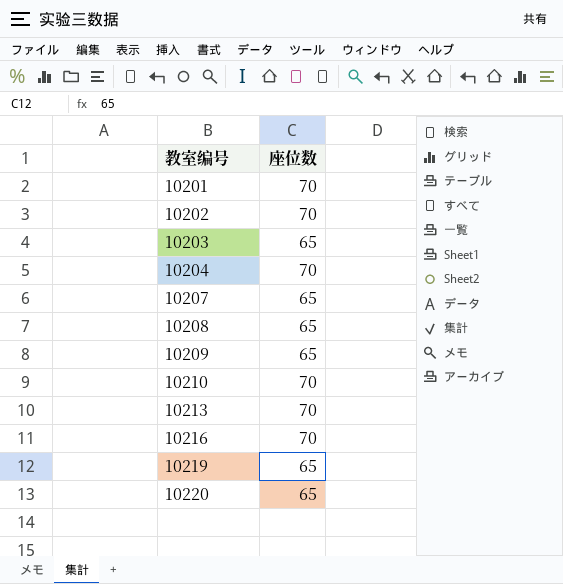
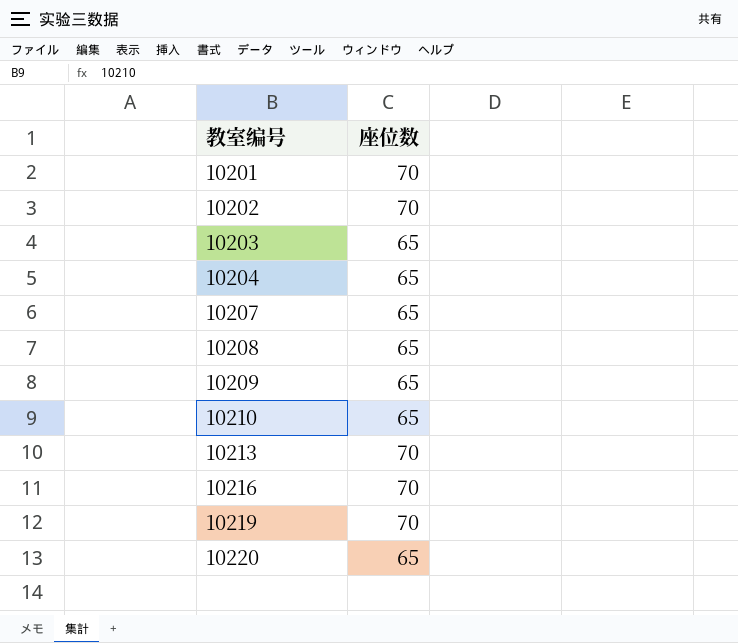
10204 | 座位数: 70 -> 65
10210 | 座位数: 70 -> 65
10219 | 座位数: 65 -> 70

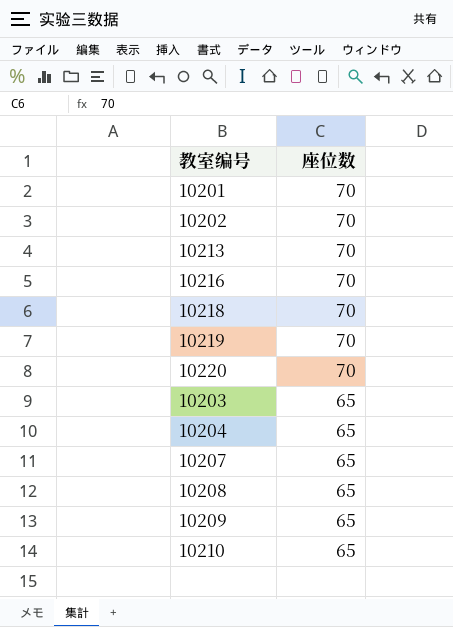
row order: 教室编号 ascending -> 座位数 descending
row 10218: none -> 70
10220 | 座位数: 65 -> 70

